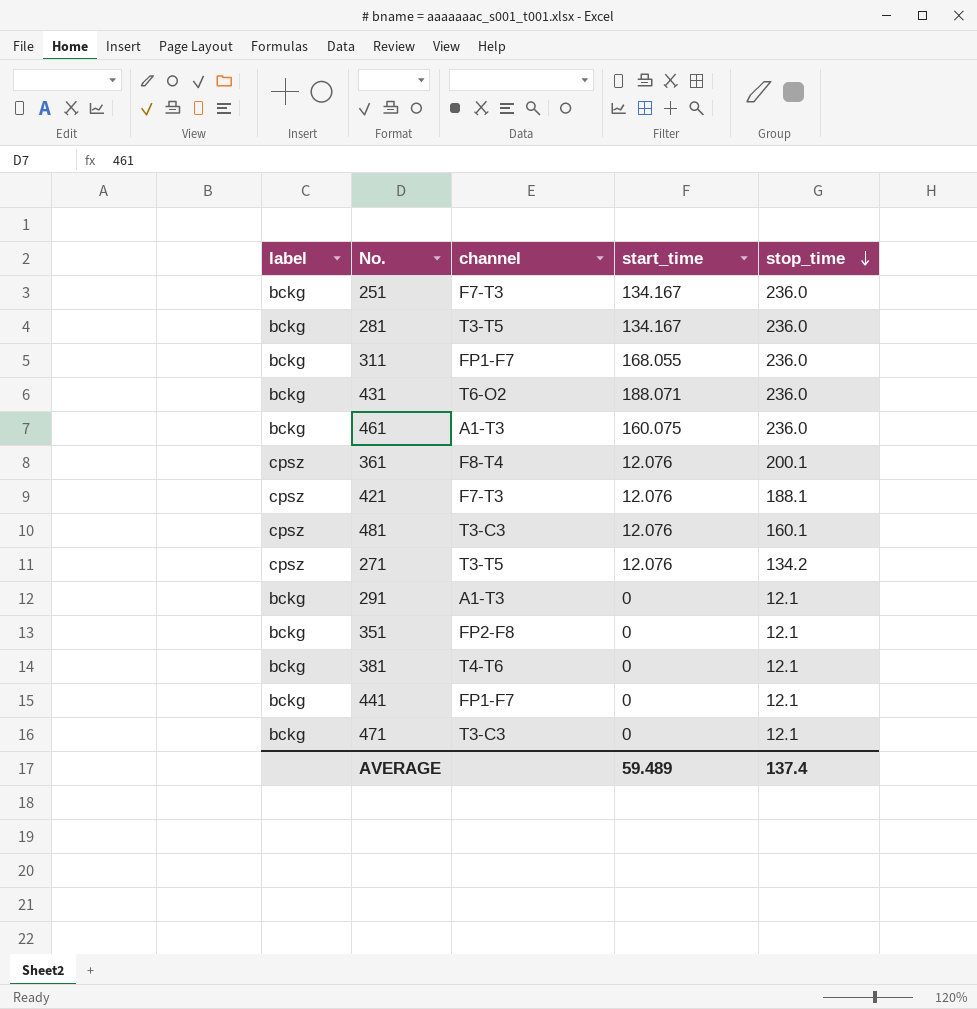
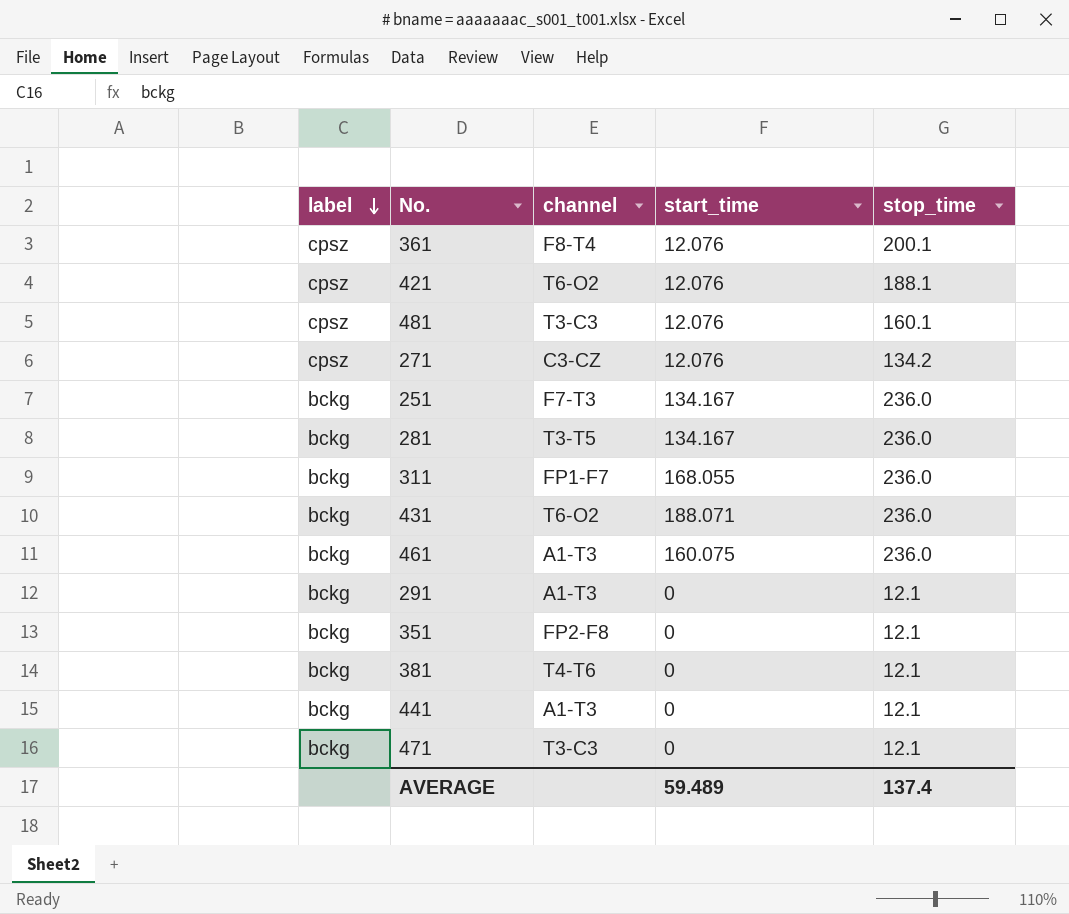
row order: stop_time descending -> label descending
421 | channel: F7-T3 -> T6-O2
271 | channel: T3-T5 -> C3-CZ
441 | channel: FP1-F7 -> A1-T3

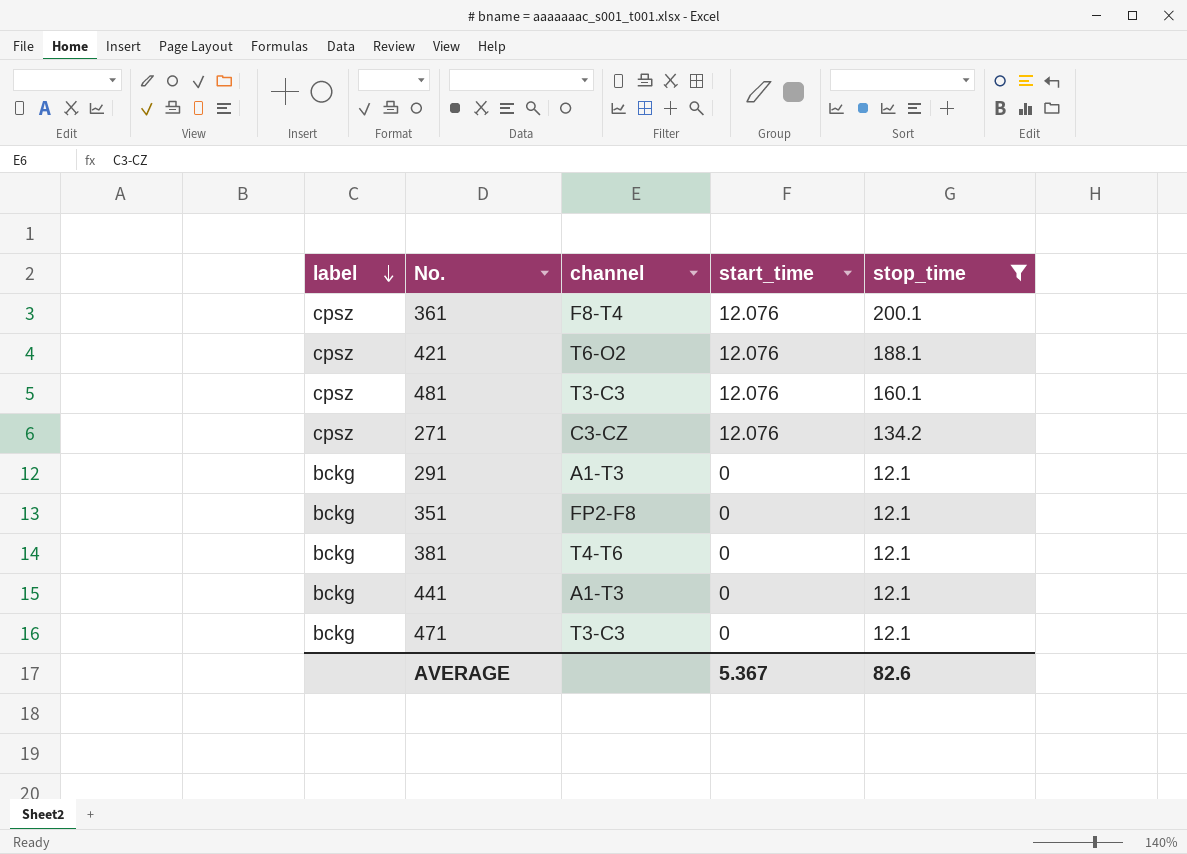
filter: none -> stop_time != 236.0
AVERAGE | start_time: 59.489 -> 5.367
AVERAGE | stop_time: 137.4 -> 82.6

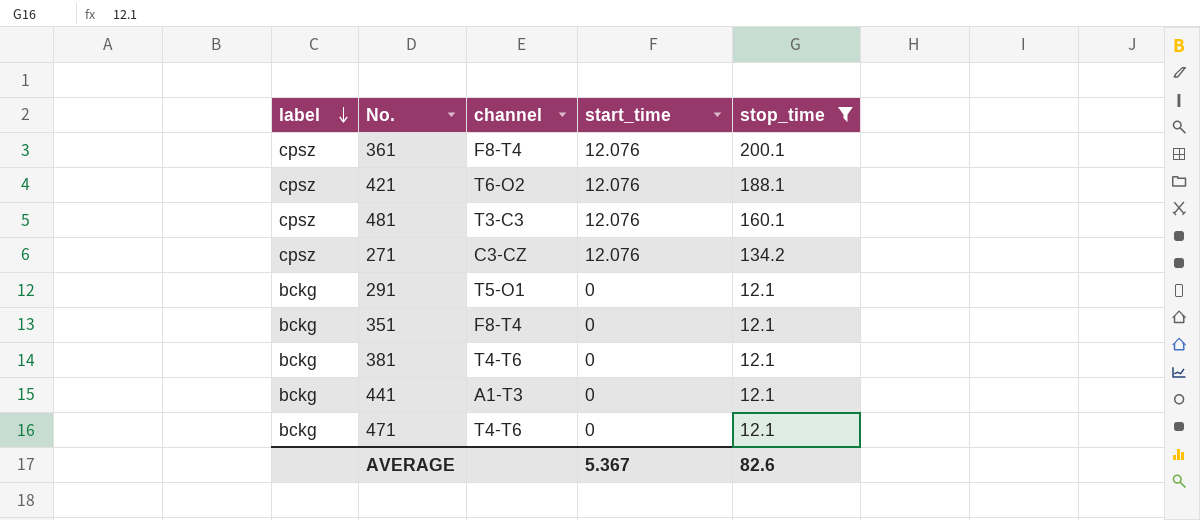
291 | channel: A1-T3 -> T5-O1
351 | channel: FP2-F8 -> F8-T4
471 | channel: T3-C3 -> T4-T6

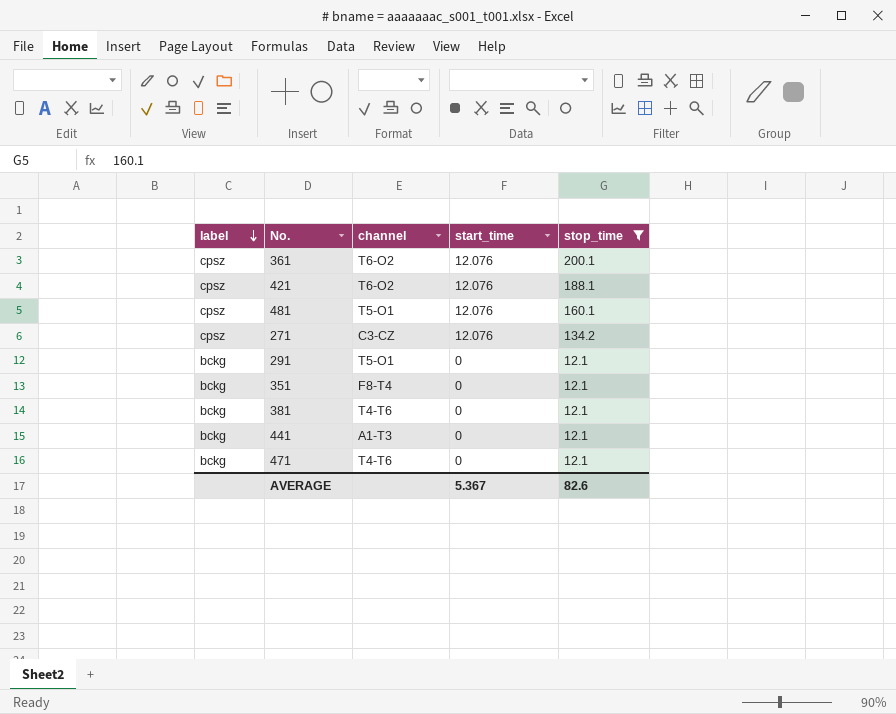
361 | channel: F8-T4 -> T6-O2
481 | channel: T3-C3 -> T5-O1

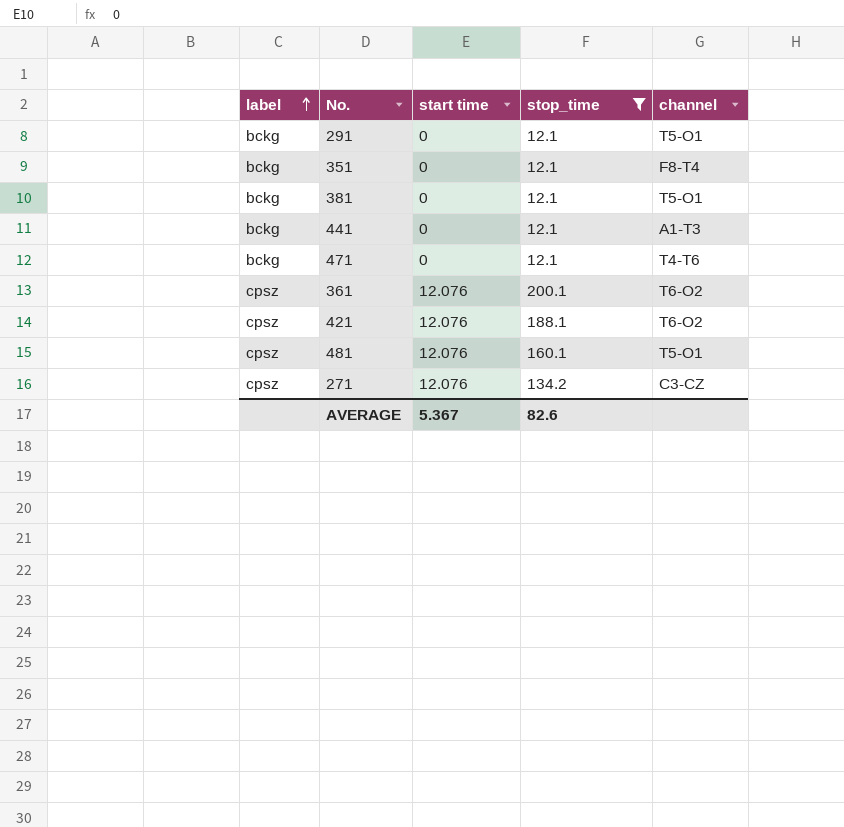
row order: label descending -> label ascending
column name: start_time -> start time
column channel | position: 3 -> 5
381 | channel: T4-T6 -> T5-O1

